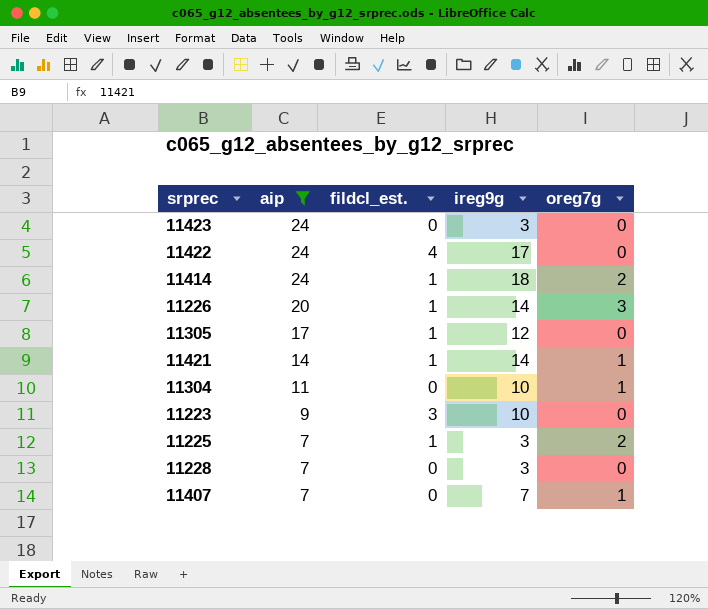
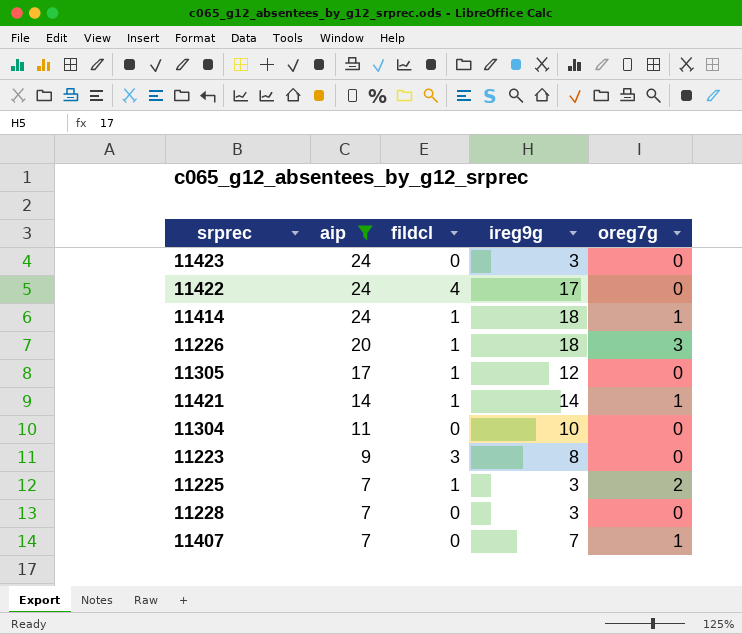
column name: fildcl_est. -> fildcl
11414 | oreg7g: 2 -> 1
11226 | ireg9g: 14 -> 18
11304 | oreg7g: 1 -> 0
11223 | ireg9g: 10 -> 8

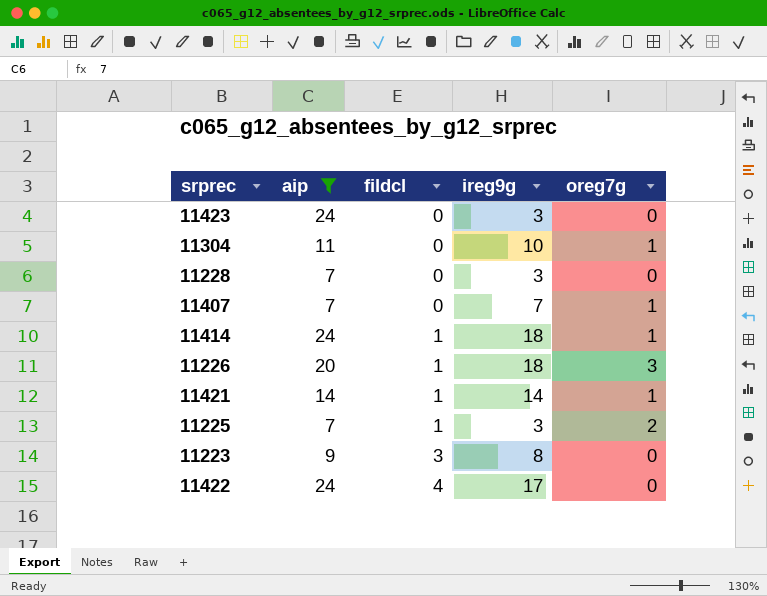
row order: aip descending -> fildcl ascending
row 11305: 17 | 1 | 12 | 0 -> none
11304 | oreg7g: 0 -> 1

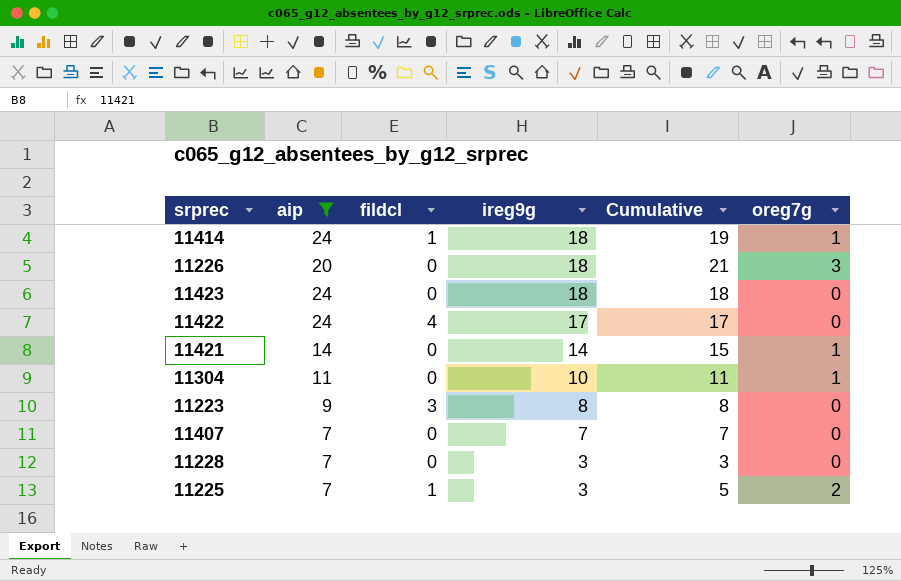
row order: fildcl ascending -> ireg9g descending
column Cumulative | formula: none -> [ireg9g] + [oreg7g]
11226 | fildcl: 1 -> 0
11423 | ireg9g: 3 -> 18
11421 | fildcl: 1 -> 0
11407 | oreg7g: 1 -> 0

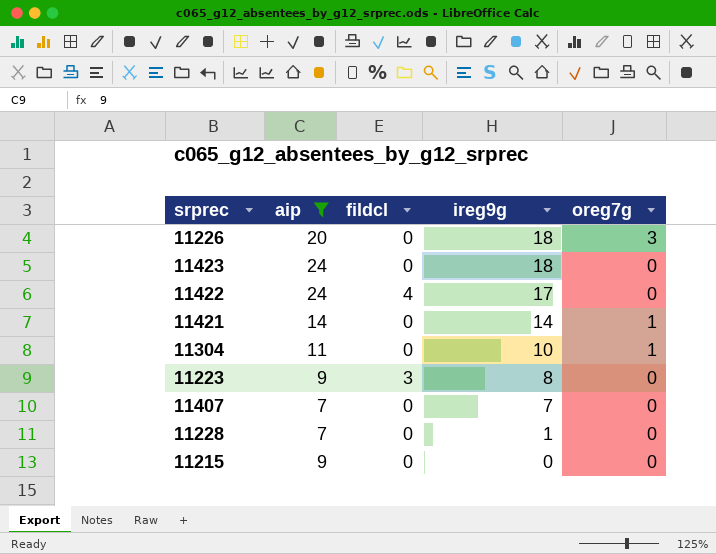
column Cumulative | formula: [ireg9g] + [oreg7g] -> none
row 11414: 24 | 1 | 18 | 19 | 1 -> none
row 11225: 7 | 1 | 3 | 5 | 2 -> none
11228 | ireg9g: 3 -> 1
row 11215: none -> 9 | 0 | 0 | 0

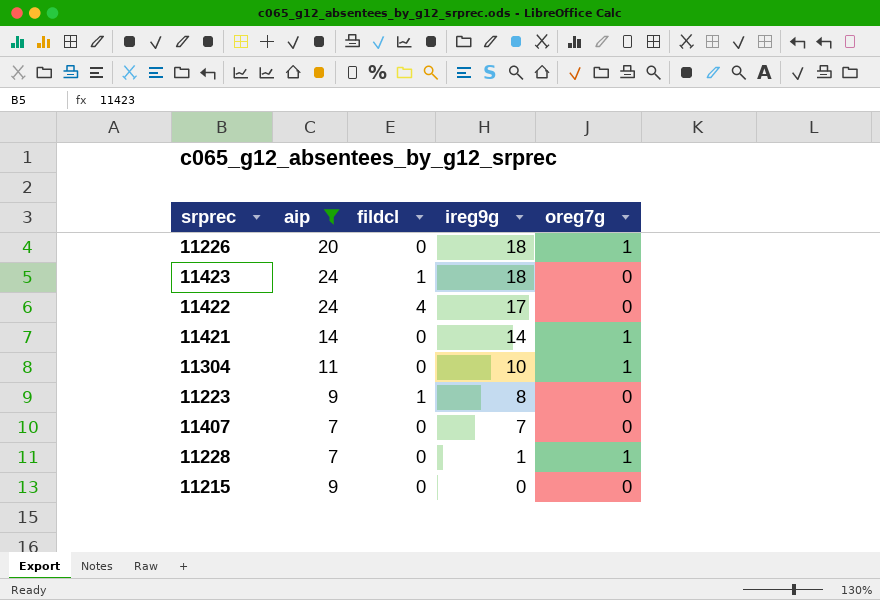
11226 | oreg7g: 3 -> 1
11423 | fildcl: 0 -> 1
11223 | fildcl: 3 -> 1
11228 | oreg7g: 0 -> 1

